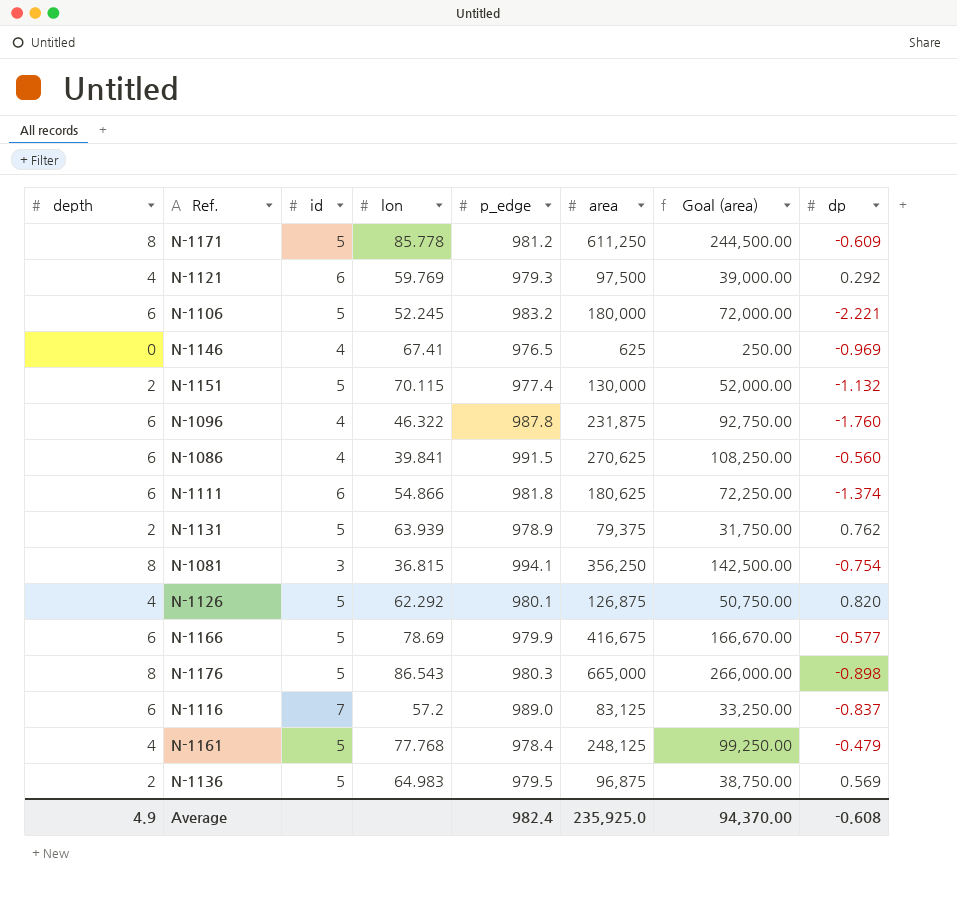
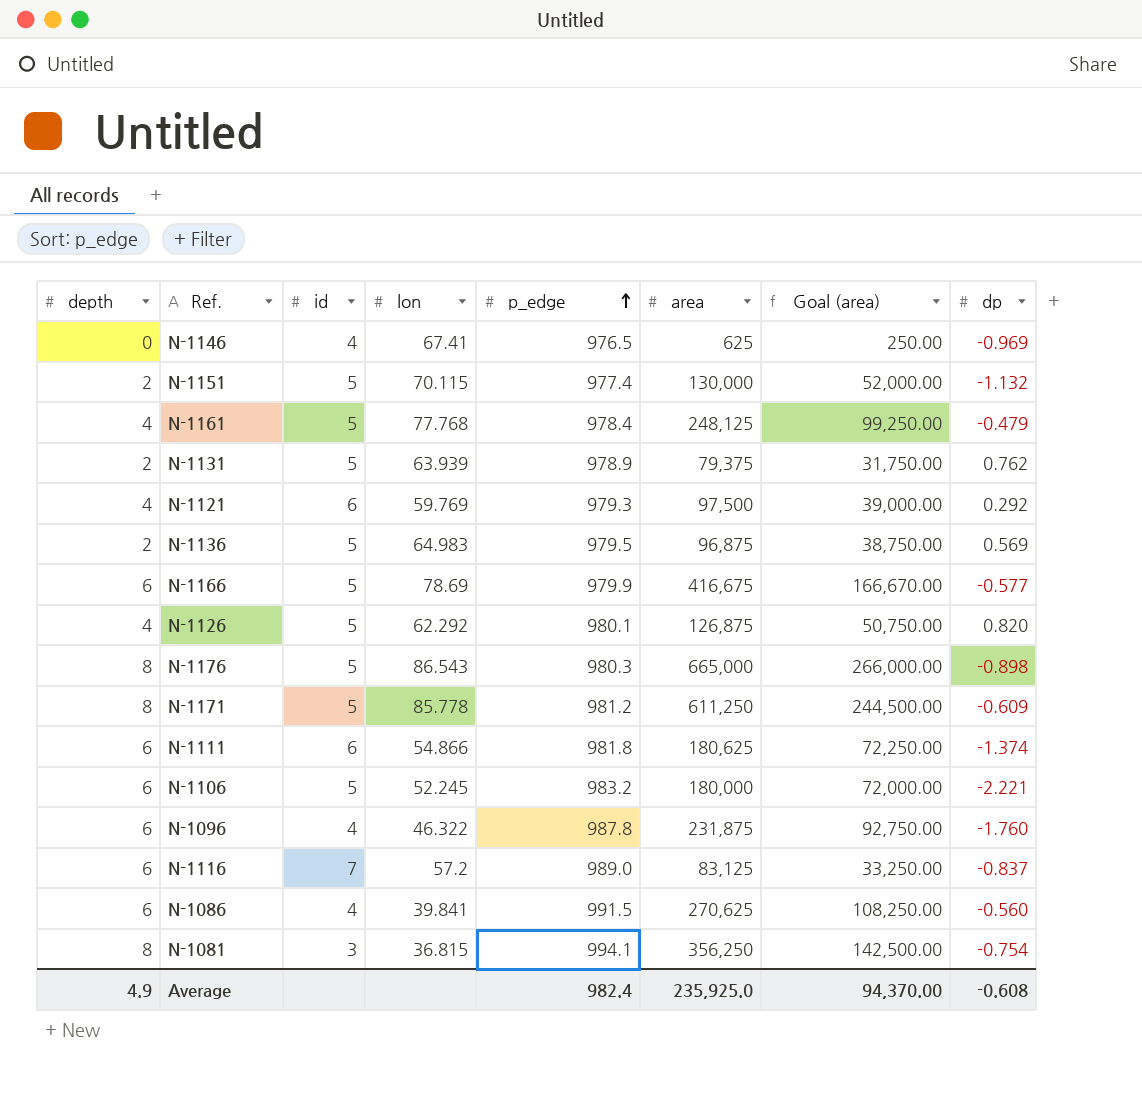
row order: none -> p_edge ascending

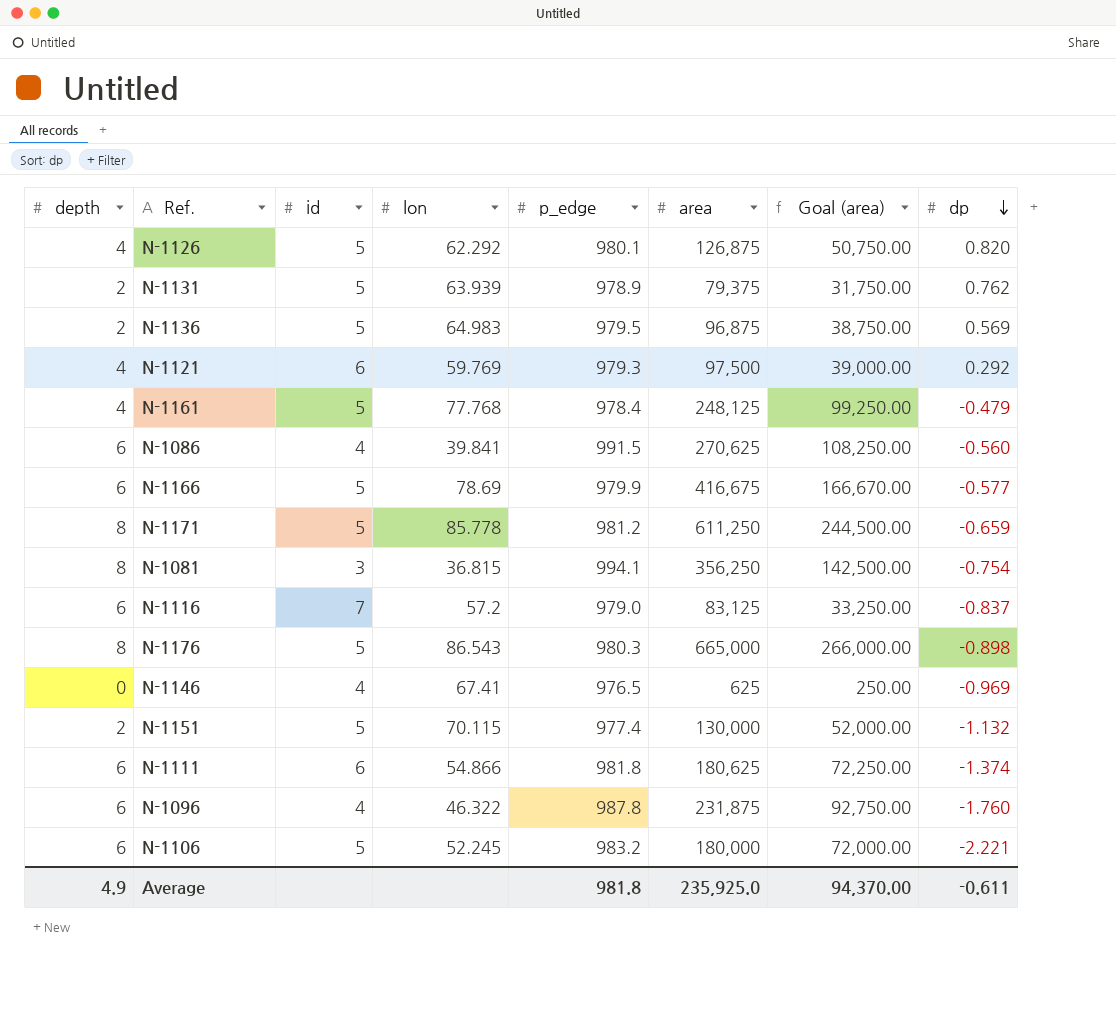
row order: p_edge ascending -> dp descending
N-1171 | dp: -0.609 -> -0.659
N-1116 | p_edge: 989.0 -> 979.0
Average | p_edge: 982.4 -> 981.8
Average | dp: -0.608 -> -0.611

